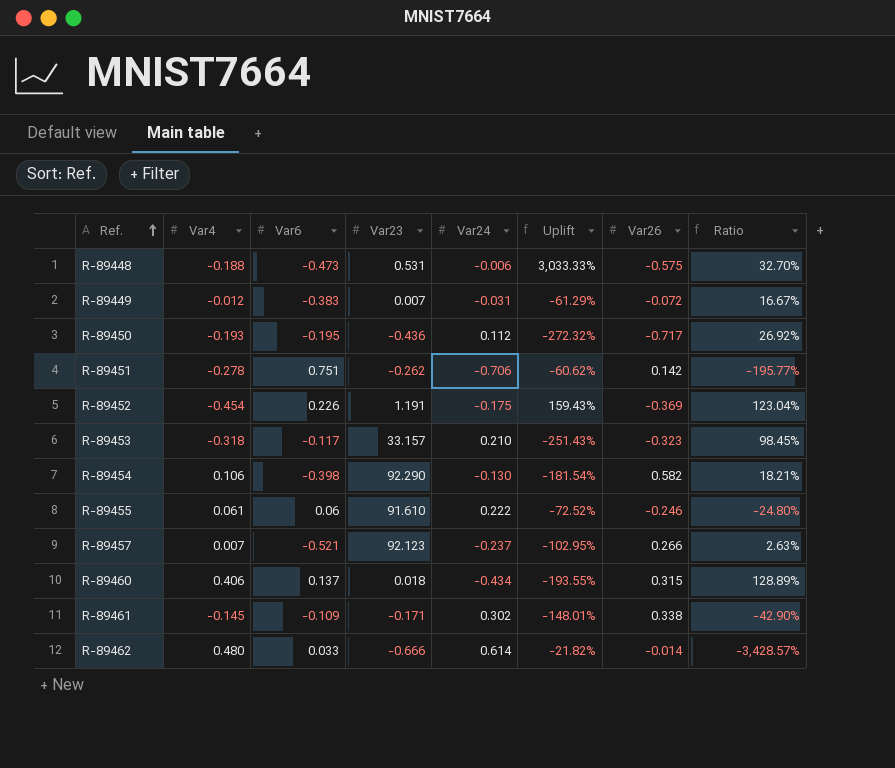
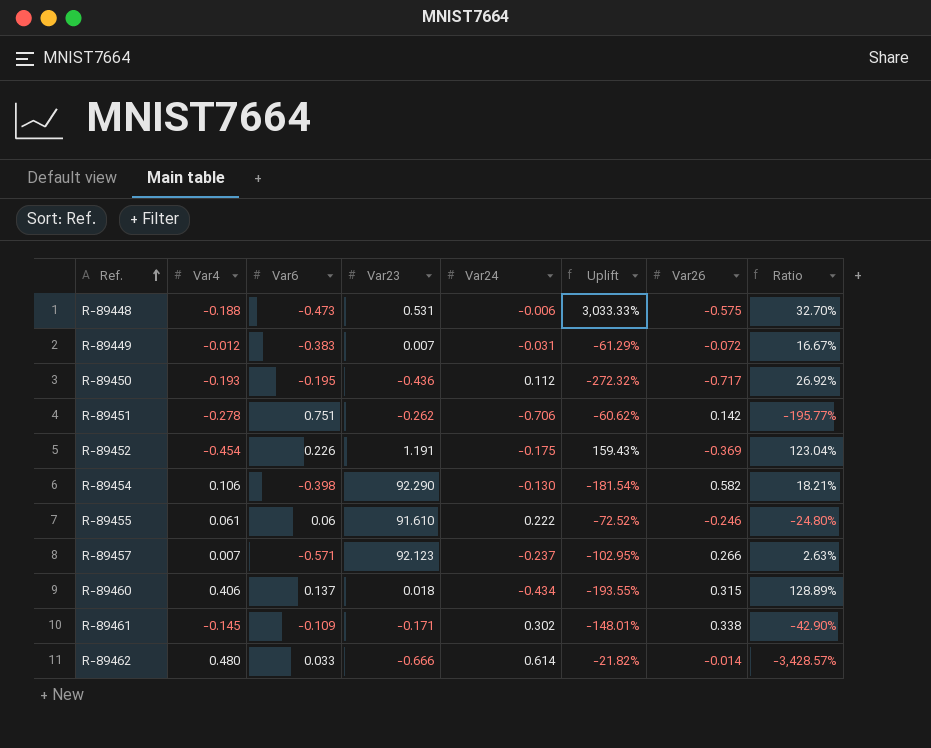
row R-89453: -0.318 | -0.117 | 33.157 | 0.210 | -251.43% | -0.323 | 98.45% -> none
R-89457 | Var6: -0.521 -> -0.571

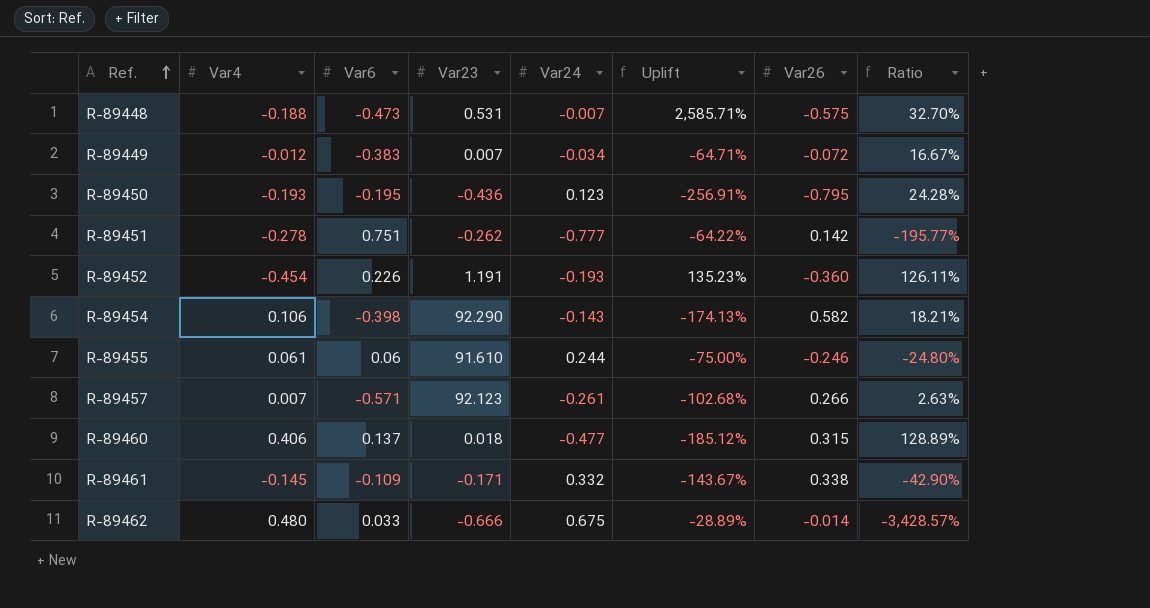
R-89448 | Var24: -0.006 -> -0.007
R-89448 | Uplift: 3,033.33% -> 2,585.71%
R-89449 | Var24: -0.031 -> -0.034
R-89449 | Uplift: -61.29% -> -64.71%
R-89450 | Var24: 0.112 -> 0.123
R-89450 | Uplift: -272.32% -> -256.91%
R-89450 | Var26: -0.717 -> -0.795
R-89450 | Ratio: 26.92% -> 24.28%
R-89451 | Var24: -0.706 -> -0.777
R-89451 | Uplift: -60.62% -> -64.22%
R-89452 | Var24: -0.175 -> -0.193
R-89452 | Uplift: 159.43% -> 135.23%
R-89452 | Var26: -0.369 -> -0.360
R-89452 | Ratio: 123.04% -> 126.11%
R-89454 | Var24: -0.130 -> -0.143
R-89454 | Uplift: -181.54% -> -174.13%
R-89455 | Var24: 0.222 -> 0.244
R-89455 | Uplift: -72.52% -> -75.00%
R-89457 | Var24: -0.237 -> -0.261
R-89457 | Uplift: -102.95% -> -102.68%
R-89460 | Var24: -0.434 -> -0.477
R-89460 | Uplift: -193.55% -> -185.12%
R-89461 | Var24: 0.302 -> 0.332
R-89461 | Uplift: -148.01% -> -143.67%
R-89462 | Var24: 0.614 -> 0.675
R-89462 | Uplift: -21.82% -> -28.89%

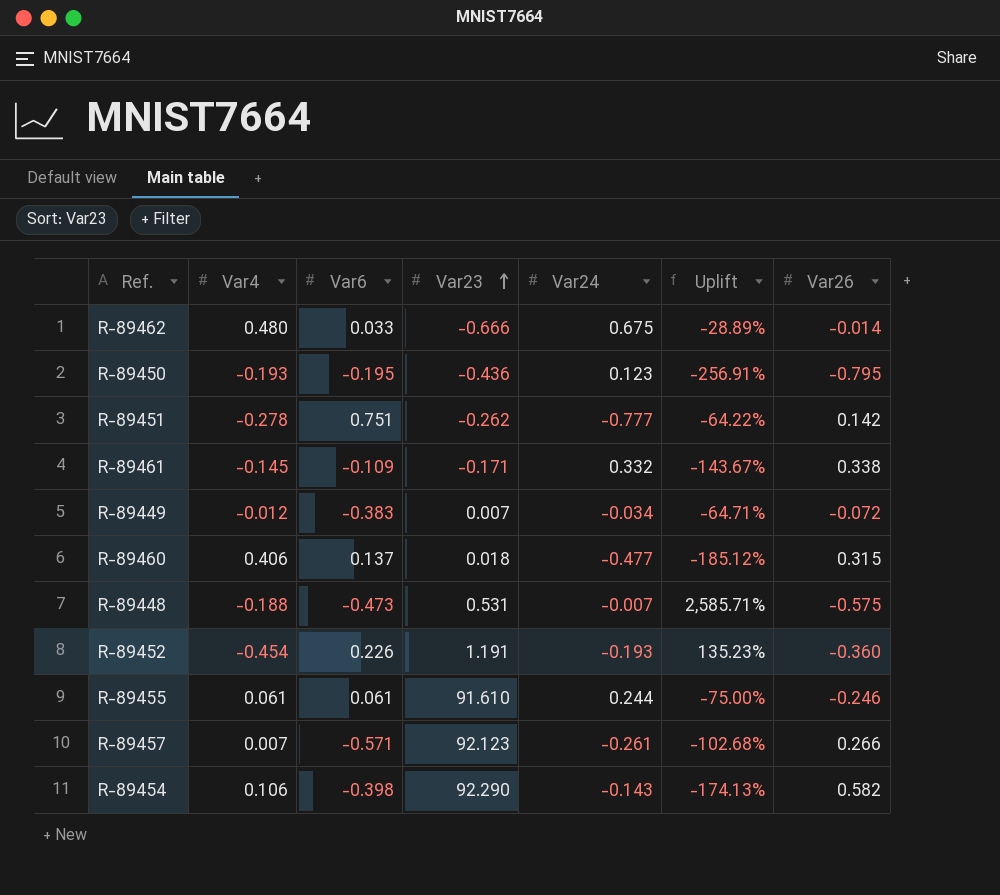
row order: Ref. ascending -> Var23 ascending
column Ratio | formula: [Var4] / [Var26] -> none
R-89455 | Var6: 0.06 -> 0.061

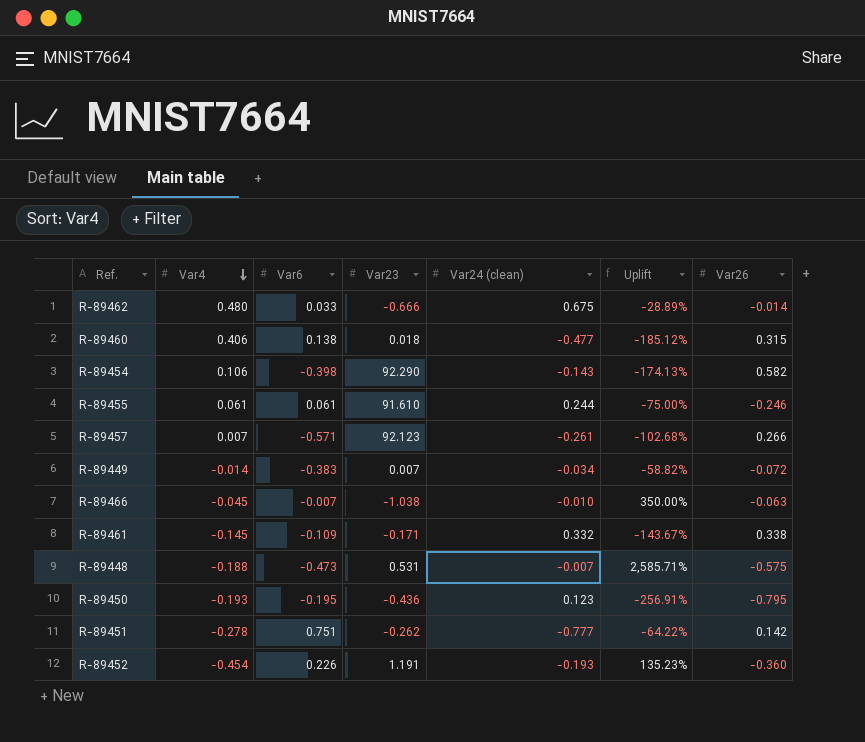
row order: Var23 ascending -> Var4 descending
column name: Var24 -> Var24 (clean)
R-89460 | Var6: 0.137 -> 0.138
R-89449 | Var4: -0.012 -> -0.014
R-89449 | Uplift: -64.71% -> -58.82%
row R-89466: none -> -0.045 | -0.007 | -1.038 | -0.010 | 350.00% | -0.063

